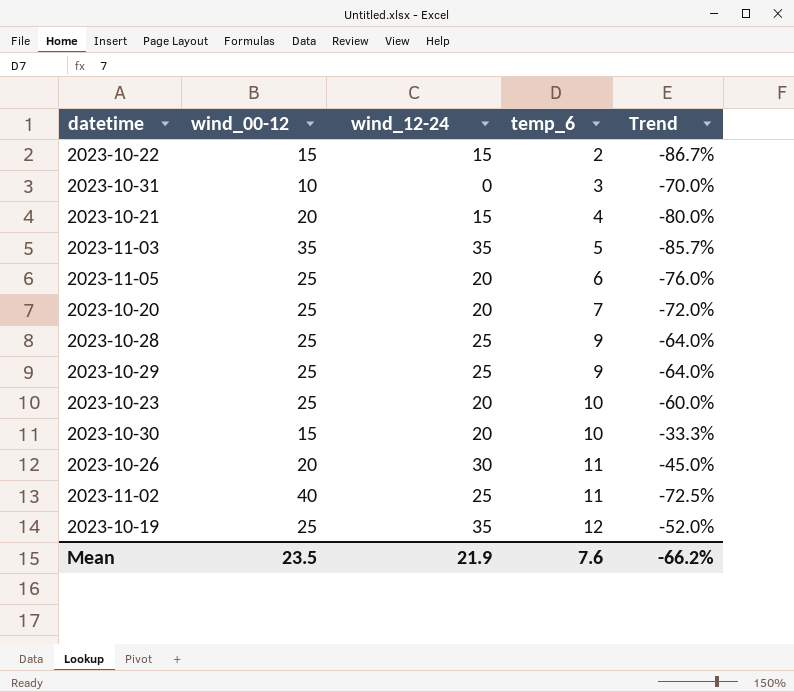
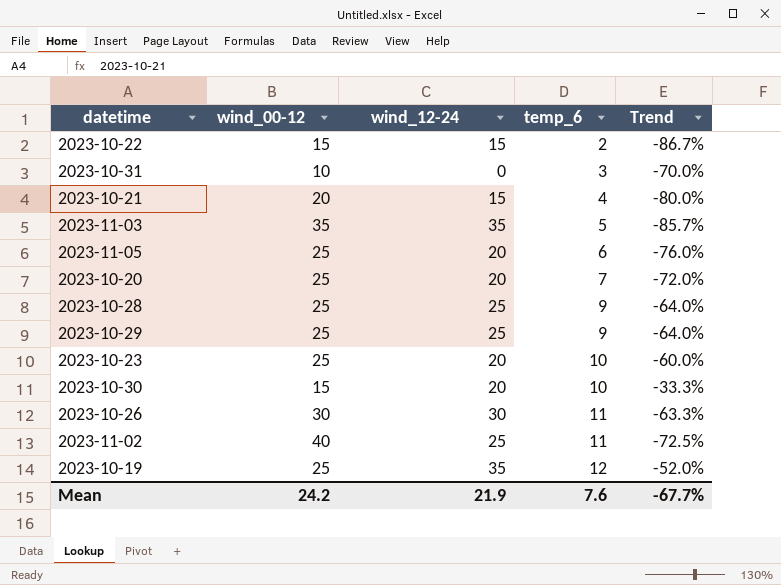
2023-10-26 | wind_00-12: 20 -> 30
2023-10-26 | Trend: -45.0% -> -63.3%
Mean | wind_00-12: 23.5 -> 24.2
Mean | Trend: -66.2% -> -67.7%

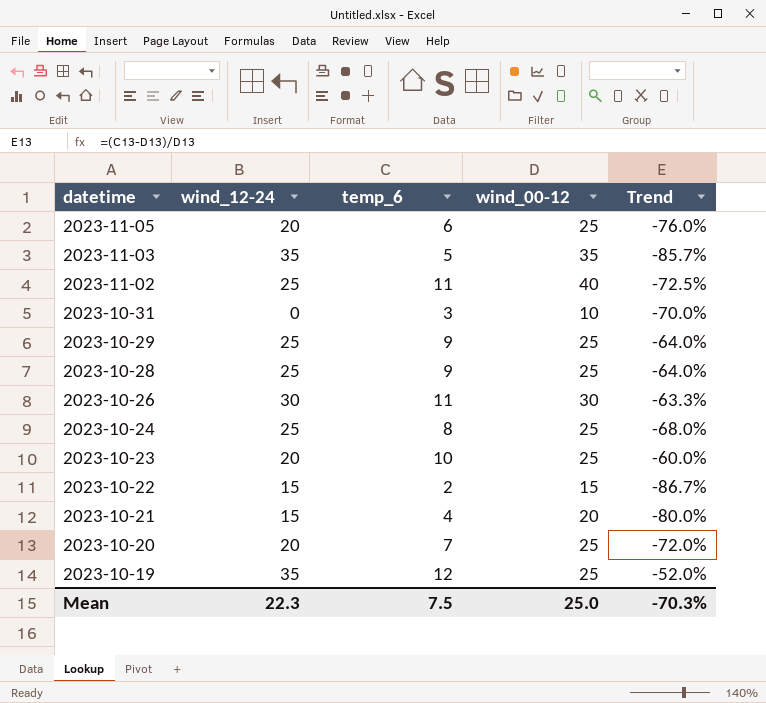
row order: temp_6 ascending -> datetime descending
column wind_00-12 | position: 2 -> 4
row 2023-10-30: 15 | 20 | 10 | -33.3% -> none
row 2023-10-24: none -> 25 | 8 | 25 | -68.0%
Mean | wind_12-24: 21.9 -> 22.3
Mean | temp_6: 7.6 -> 7.5
Mean | wind_00-12: 24.2 -> 25.0
Mean | Trend: -67.7% -> -70.3%

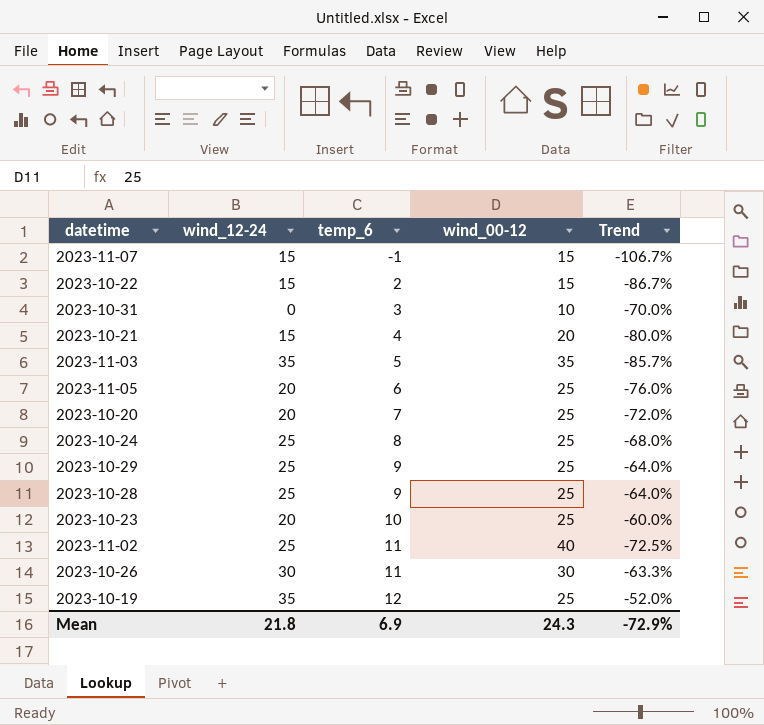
row order: datetime descending -> temp_6 ascending
row 2023-11-07: none -> 15 | -1 | 15 | -106.7%
Mean | wind_12-24: 22.3 -> 21.8
Mean | temp_6: 7.5 -> 6.9
Mean | wind_00-12: 25.0 -> 24.3
Mean | Trend: -70.3% -> -72.9%

